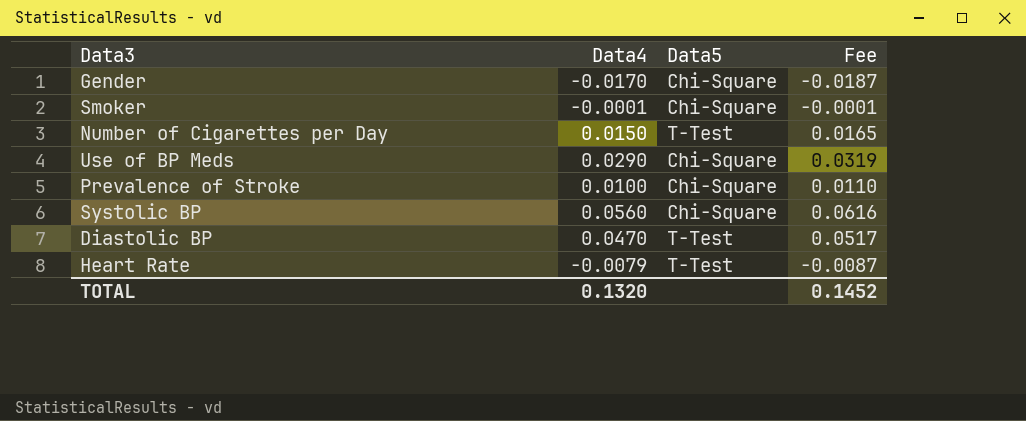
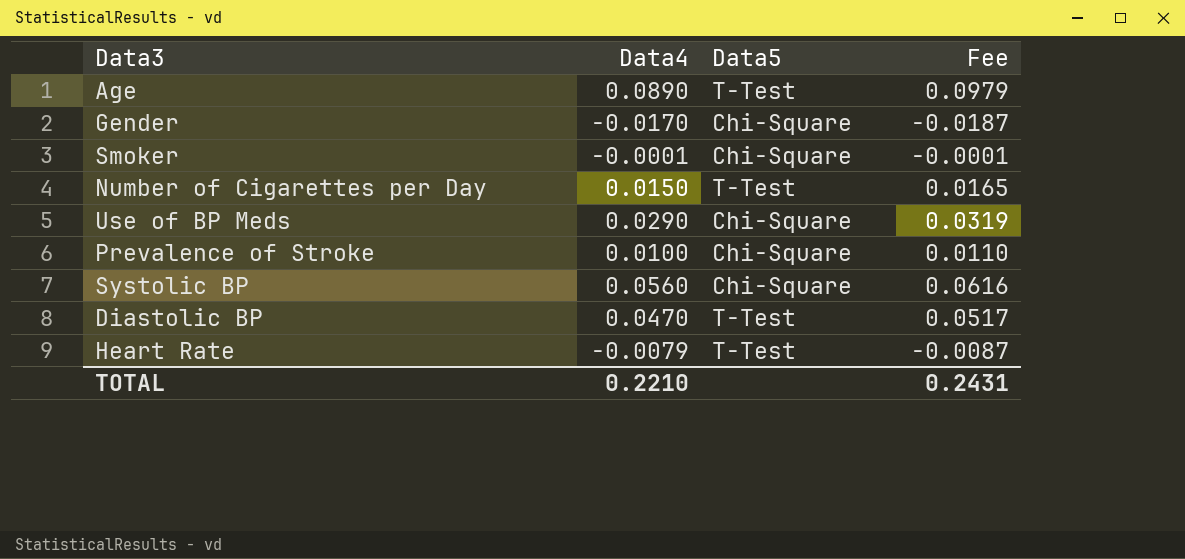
row Age: none -> 0.0890 | T-Test | 0.0979
TOTAL | Data4: 0.1320 -> 0.2210
TOTAL | Fee: 0.1452 -> 0.2431

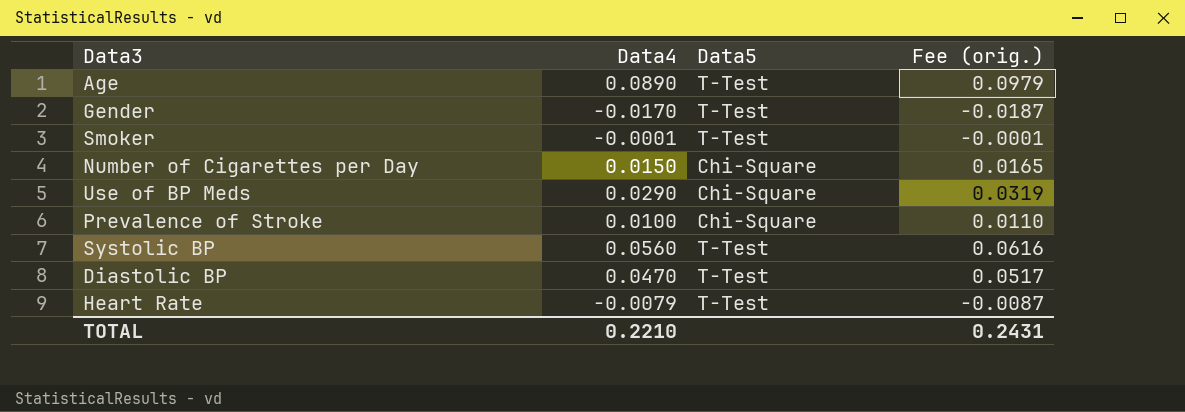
column name: Fee -> Fee (orig.)
Gender | Data5: Chi-Square -> T-Test
Smoker | Data5: Chi-Square -> T-Test
Number of Cigarettes per Day | Data5: T-Test -> Chi-Square
Systolic BP | Data5: Chi-Square -> T-Test

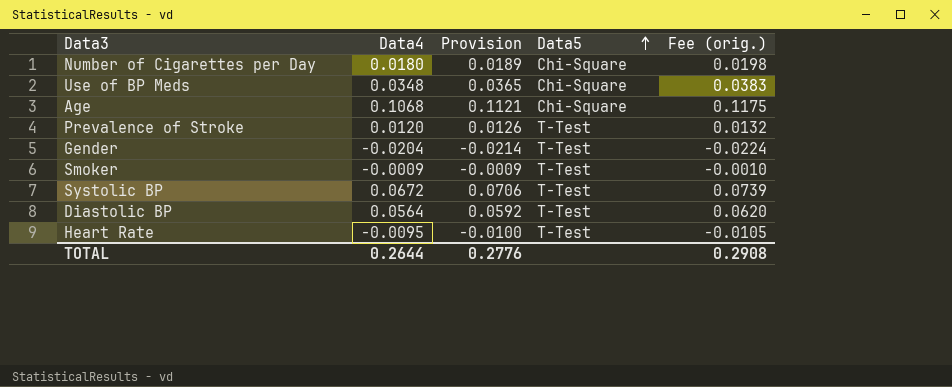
row order: none -> Data5 ascending
column Provision | formula: none -> [Data4] * 1.05
Number of Cigarettes per Day | Data4: 0.0150 -> 0.0180
Number of Cigarettes per Day | Fee (orig.): 0.0165 -> 0.0198
Use of BP Meds | Data4: 0.0290 -> 0.0348
Use of BP Meds | Fee (orig.): 0.0319 -> 0.0383
Age | Data4: 0.0890 -> 0.1068
Age | Data5: T-Test -> Chi-Square
Age | Fee (orig.): 0.0979 -> 0.1175
Prevalence of Stroke | Data4: 0.0100 -> 0.0120
Prevalence of Stroke | Data5: Chi-Square -> T-Test
Prevalence of Stroke | Fee (orig.): 0.0110 -> 0.0132
Gender | Data4: -0.0170 -> -0.0204
Gender | Fee (orig.): -0.0187 -> -0.0224
Smoker | Data4: -0.0001 -> -0.0009
Smoker | Fee (orig.): -0.0001 -> -0.0010
Systolic BP | Data4: 0.0560 -> 0.0672
Systolic BP | Fee (orig.): 0.0616 -> 0.0739
Diastolic BP | Data4: 0.0470 -> 0.0564
Diastolic BP | Fee (orig.): 0.0517 -> 0.0620
Heart Rate | Data4: -0.0079 -> -0.0095
Heart Rate | Fee (orig.): -0.0087 -> -0.0105
TOTAL | Data4: 0.2210 -> 0.2644
TOTAL | Fee (orig.): 0.2431 -> 0.2908

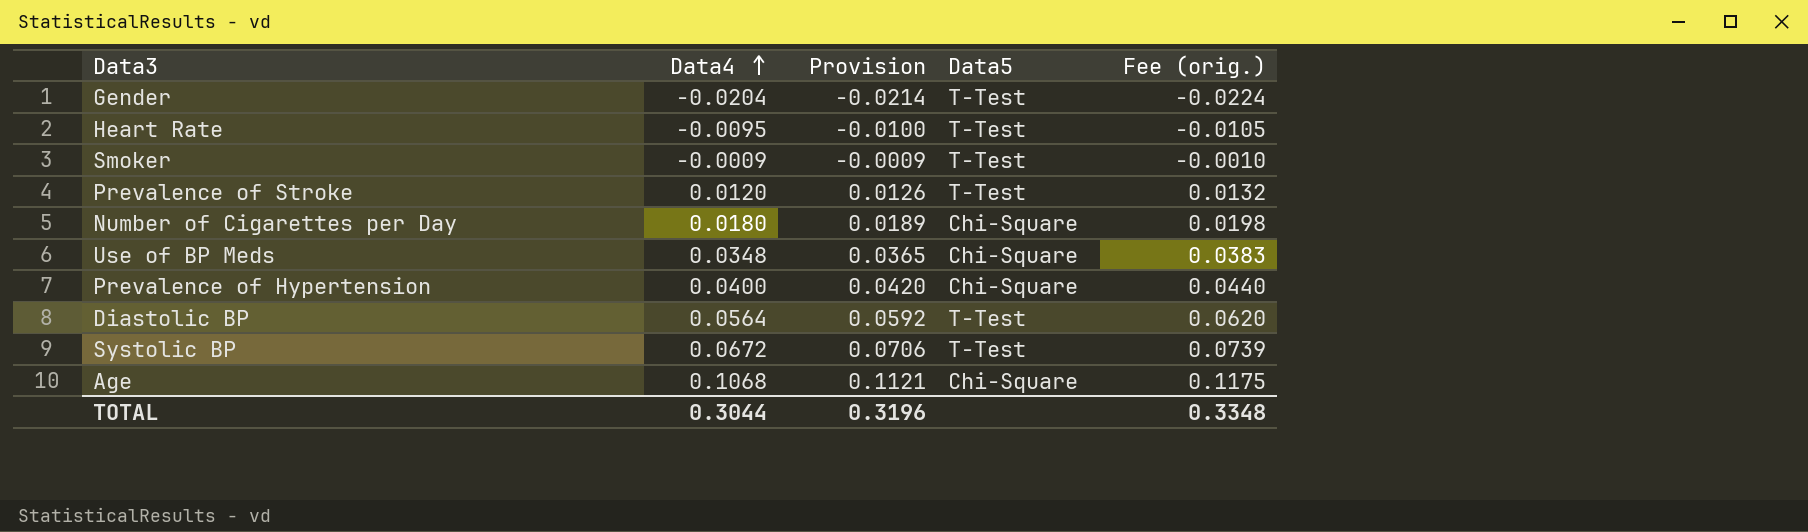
row order: Data5 ascending -> Data4 ascending
row Prevalence of Hypertension: none -> 0.0400 | 0.0420 | Chi-Square | 0.0440
TOTAL | Data4: 0.2644 -> 0.3044
TOTAL | Provision: 0.2776 -> 0.3196
TOTAL | Fee (orig.): 0.2908 -> 0.3348

